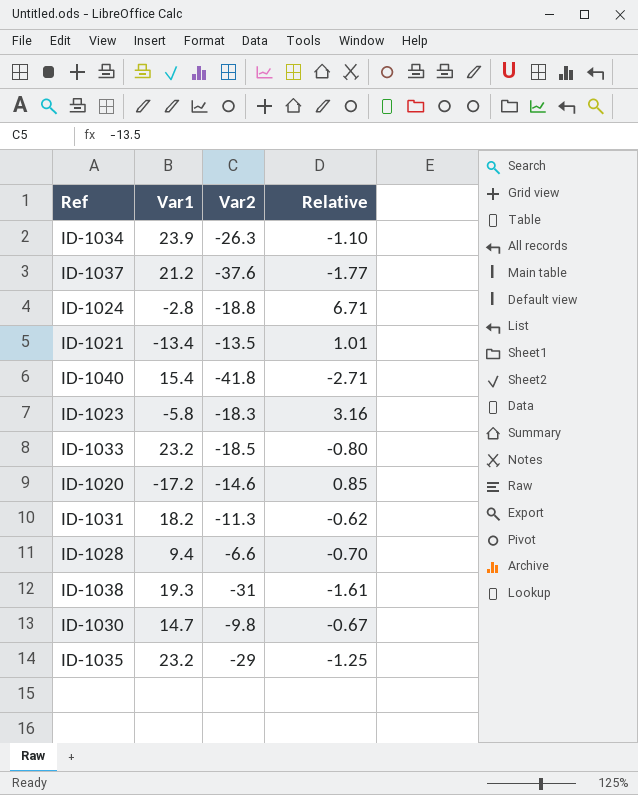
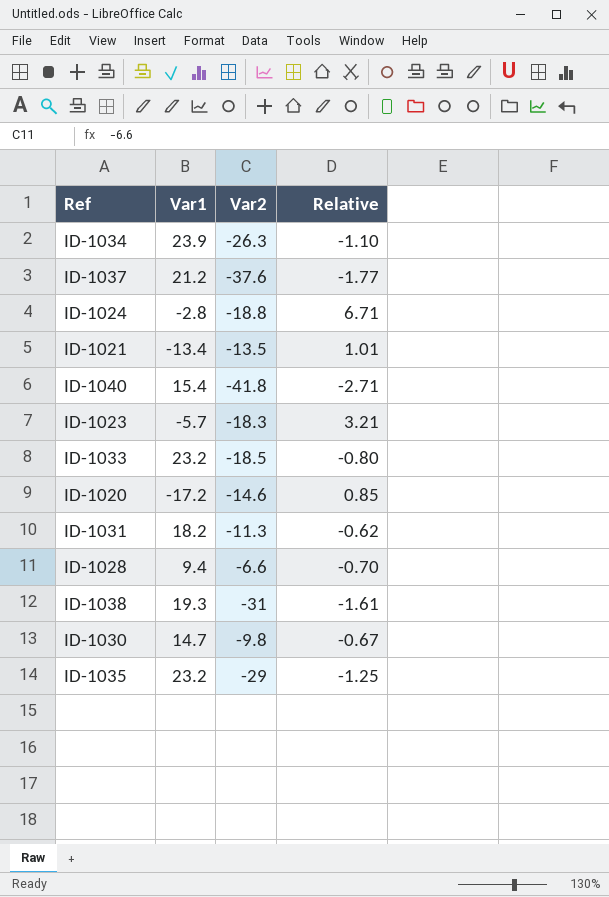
ID-1023 | Var1: -5.8 -> -5.7
ID-1023 | Relative: 3.16 -> 3.21

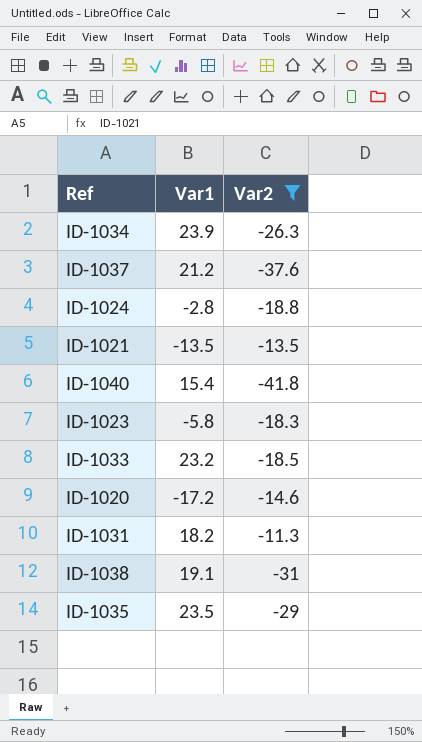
filter: none -> Var2 <= -11.3
column Relative | formula: [Var2] / [Var1] -> none
ID-1021 | Var1: -13.4 -> -13.5
ID-1023 | Var1: -5.7 -> -5.8
ID-1038 | Var1: 19.3 -> 19.1
ID-1035 | Var1: 23.2 -> 23.5

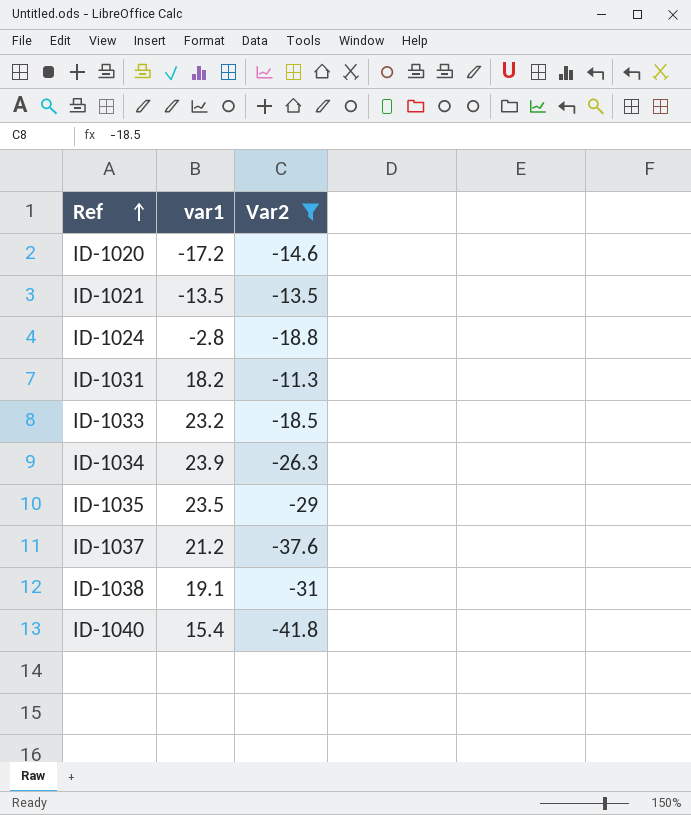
row order: none -> Ref ascending
column name: Var1 -> var1
row ID-1023: -5.8 | -18.3 -> none

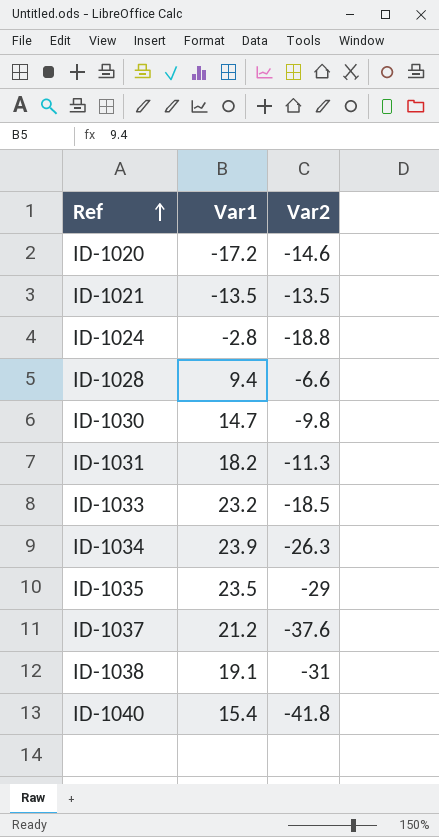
filter: Var2 <= -11.3 -> none
column name: var1 -> Var1

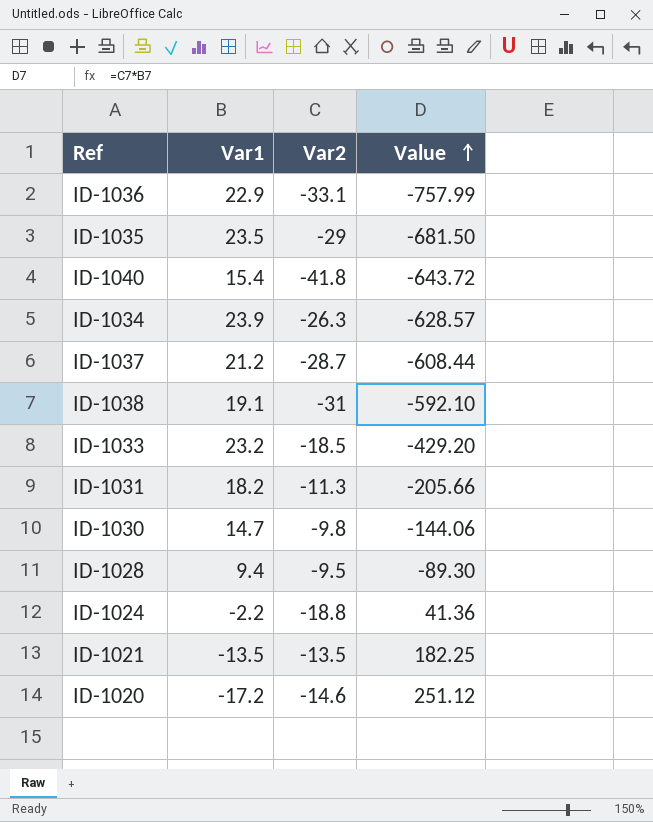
row order: Ref ascending -> Value ascending
column Value | formula: none -> [Var1] * [Var2]
row ID-1036: none -> 22.9 | -33.1 | -757.99
ID-1037 | Var2: -37.6 -> -28.7
ID-1028 | Var2: -6.6 -> -9.5
ID-1024 | Var1: -2.8 -> -2.2

